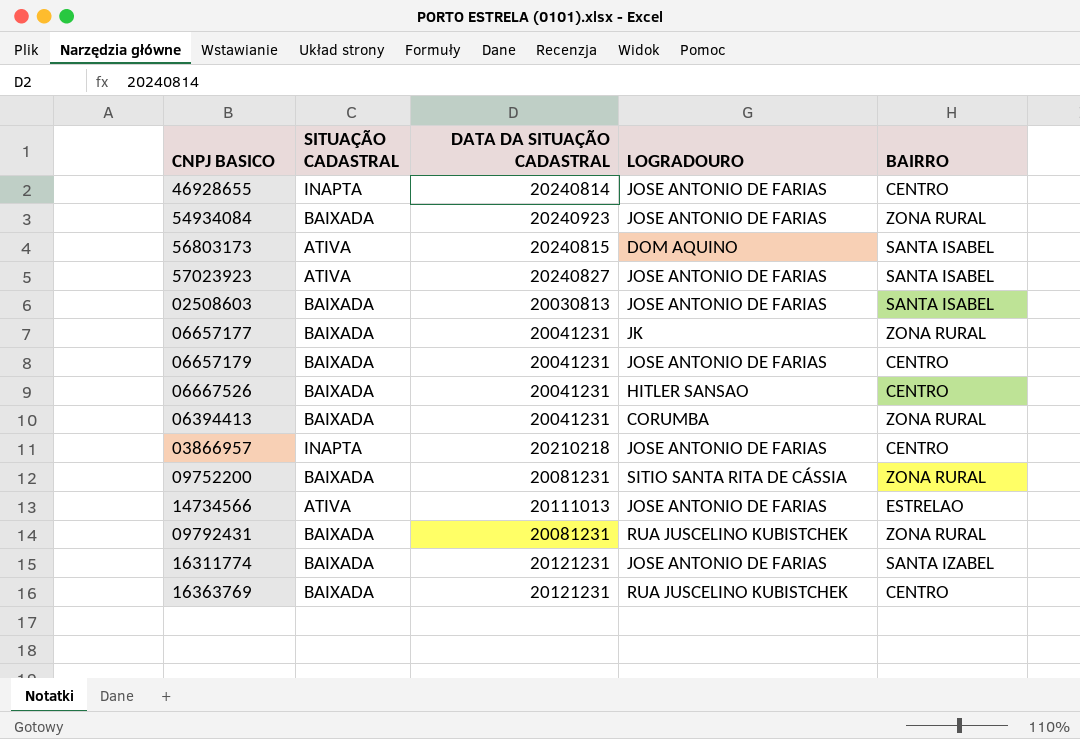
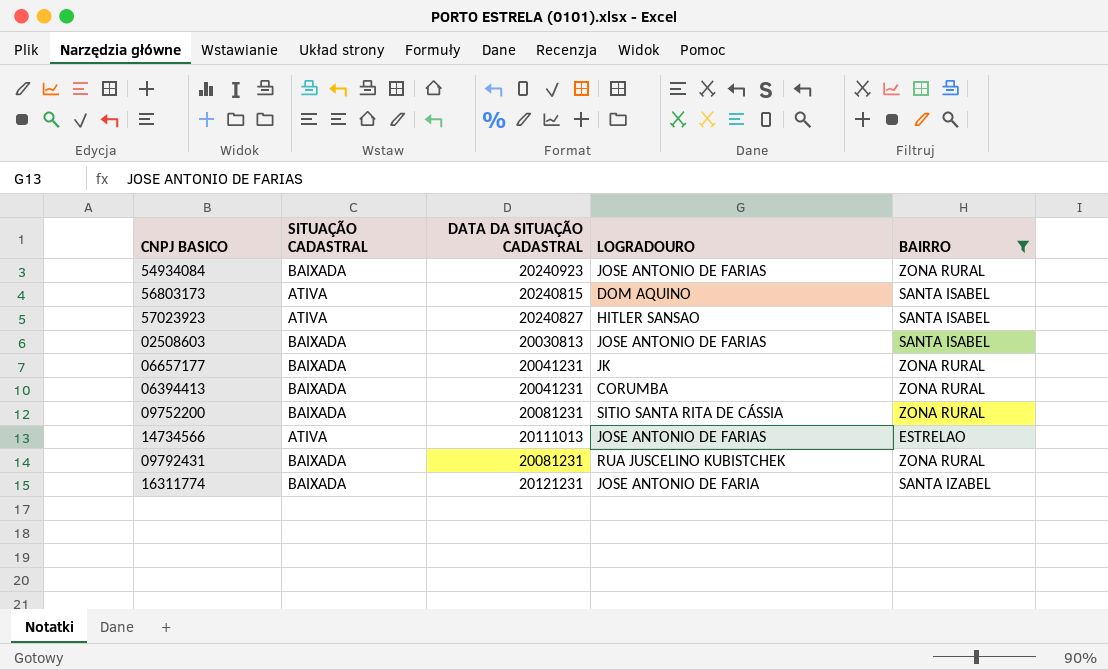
filter: none -> BAIRRO != CENTRO
57023923 | LOGRADOURO: JOSE ANTONIO DE FARIAS -> HITLER SANSAO
16311774 | LOGRADOURO: JOSE ANTONIO DE FARIAS -> JOSE ANTONIO DE FARIA

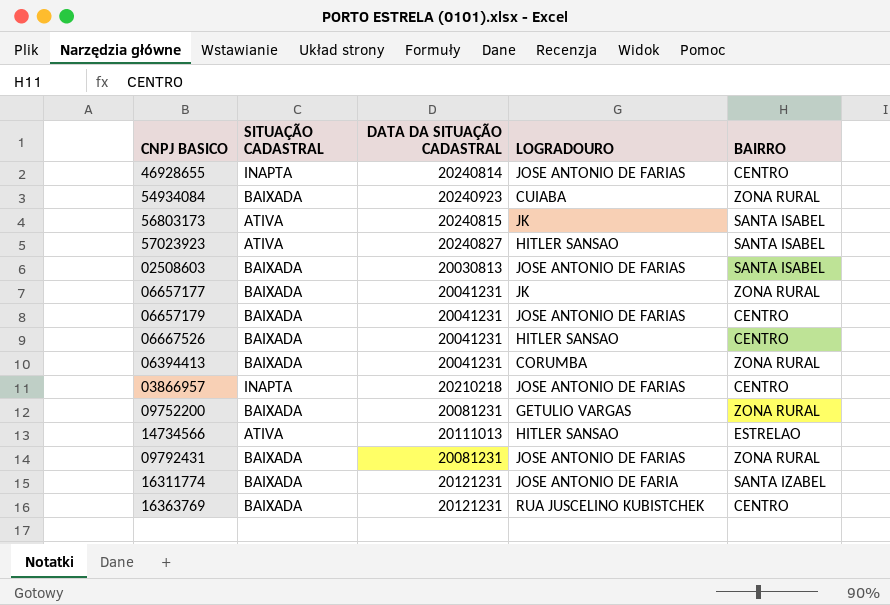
filter: BAIRRO != CENTRO -> none
54934084 | LOGRADOURO: JOSE ANTONIO DE FARIAS -> CUIABA
56803173 | LOGRADOURO: DOM AQUINO -> JK
09752200 | LOGRADOURO: SITIO SANTA RITA DE CÁSSIA -> GETULIO VARGAS
14734566 | LOGRADOURO: JOSE ANTONIO DE FARIAS -> HITLER SANSAO
09792431 | LOGRADOURO: RUA JUSCELINO KUBISTCHEK -> JOSE ANTONIO DE FARIAS

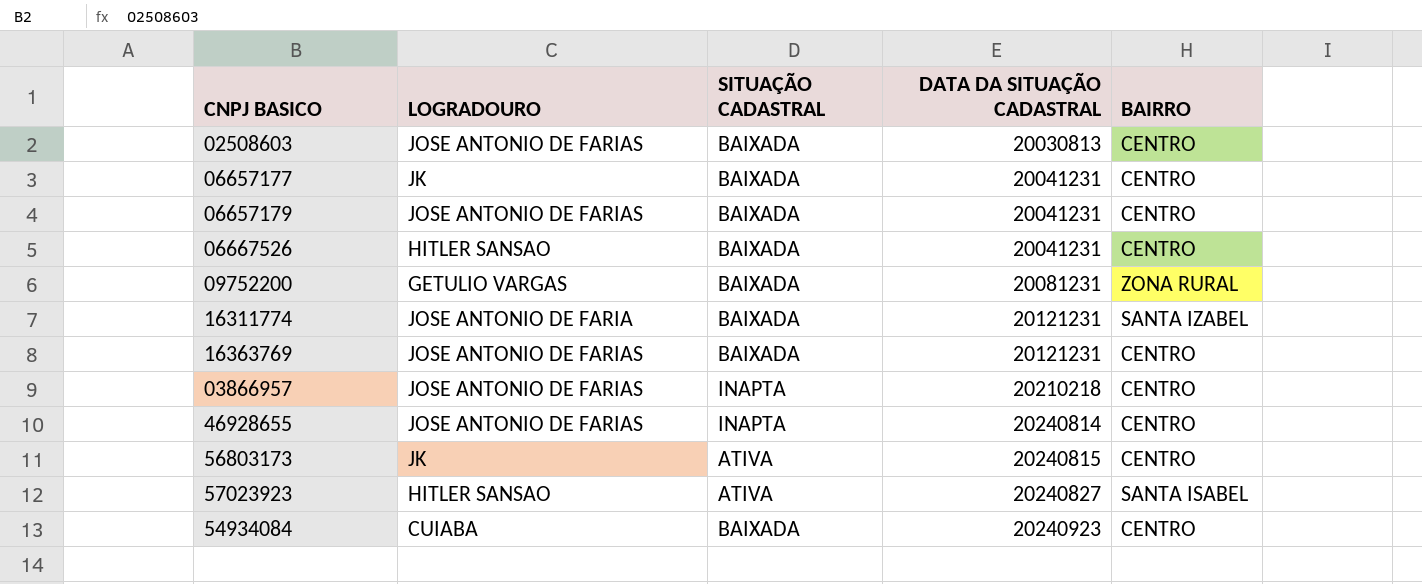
row order: none -> DATA DA SITUAÇÃO CADASTRAL ascending
column LOGRADOURO | position: 4 -> 2
row 06394413: BAIXADA | 20041231 | CORUMBA | ZONA RURAL -> none
row 14734566: ATIVA | 20111013 | HITLER SANSAO | ESTRELAO -> none
row 09792431: BAIXADA | 20081231 | JOSE ANTONIO DE FARIAS | ZONA RURAL -> none
02508603 | BAIRRO: SANTA ISABEL -> CENTRO
06657177 | BAIRRO: ZONA RURAL -> CENTRO
16363769 | LOGRADOURO: RUA JUSCELINO KUBISTCHEK -> JOSE ANTONIO DE FARIAS
56803173 | BAIRRO: SANTA ISABEL -> CENTRO
54934084 | BAIRRO: ZONA RURAL -> CENTRO

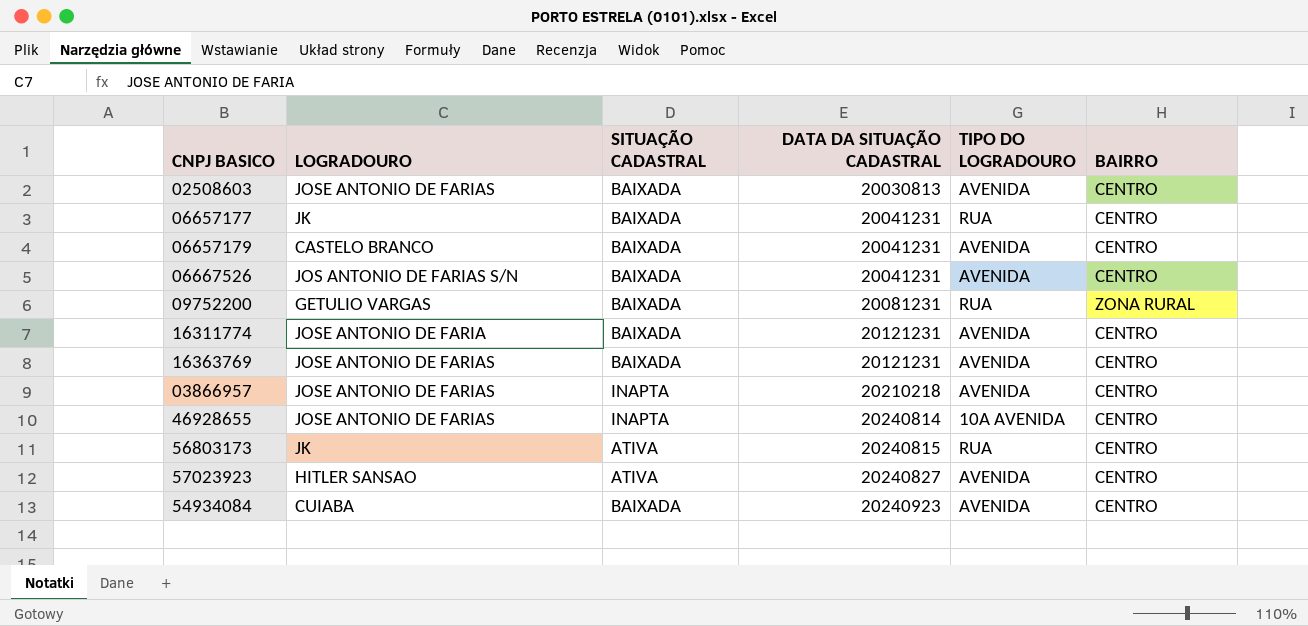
column TIPO DO LOGRADOURO | position: none -> 5
06657179 | LOGRADOURO: JOSE ANTONIO DE FARIAS -> CASTELO BRANCO
06667526 | LOGRADOURO: HITLER SANSAO -> JOS ANTONIO DE FARIAS S/N
16311774 | BAIRRO: SANTA IZABEL -> CENTRO
57023923 | BAIRRO: SANTA ISABEL -> CENTRO

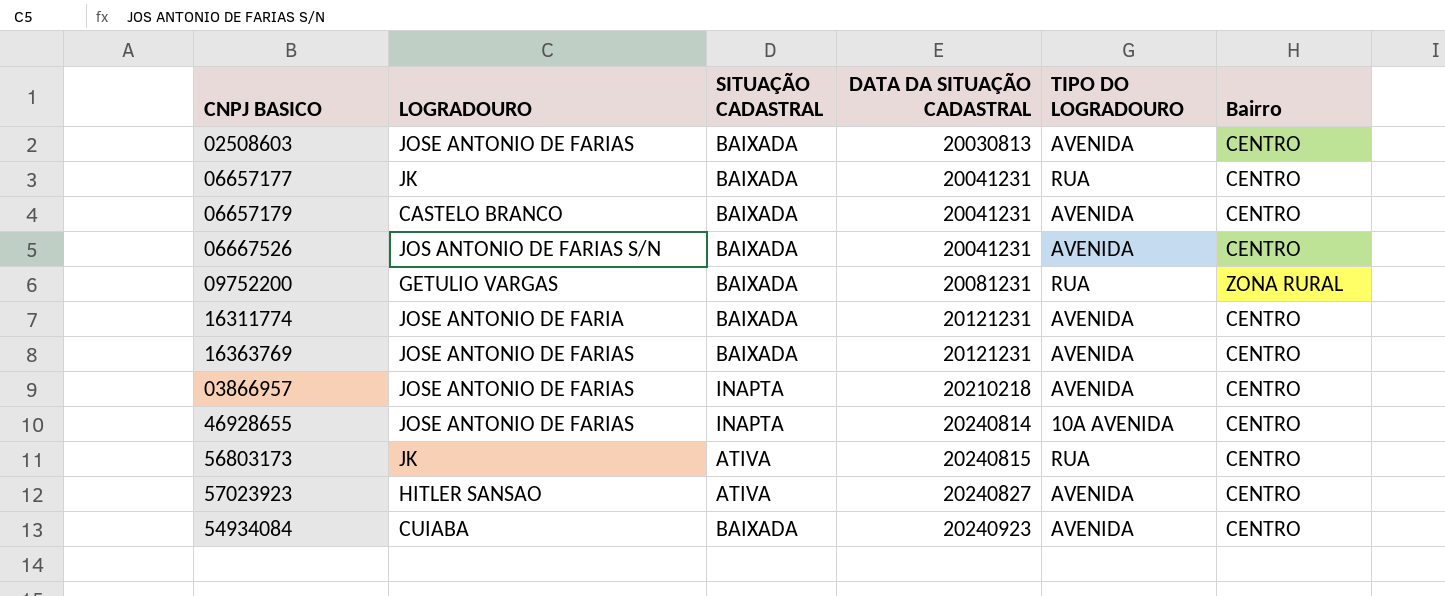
column name: BAIRRO -> Bairro

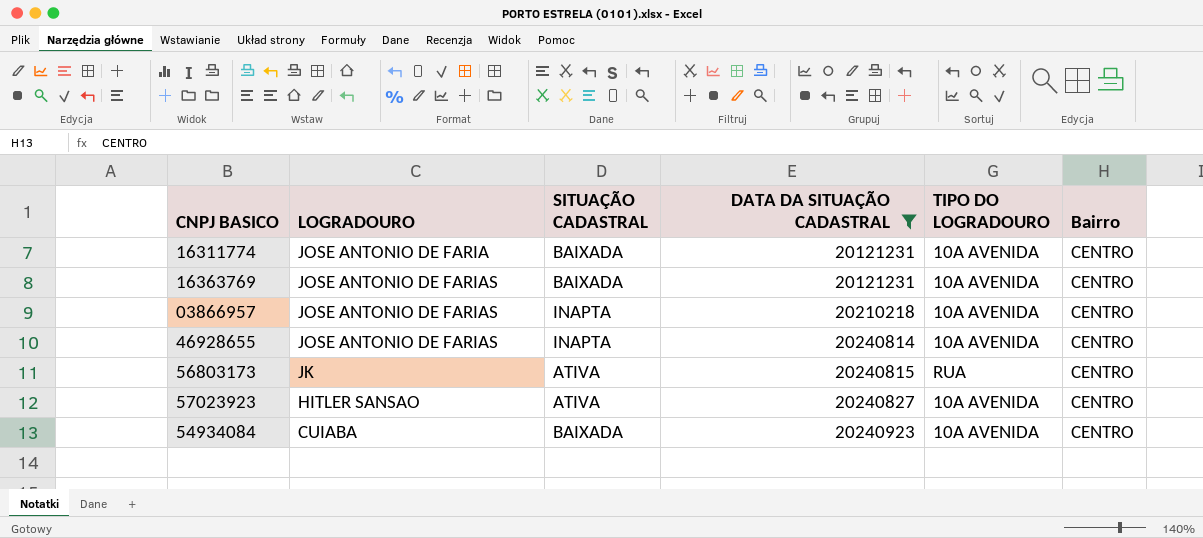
filter: none -> DATA DA SITUAÇÃO CADASTRAL >= 20121231
16311774 | TIPO DO LOGRADOURO: AVENIDA -> 10A AVENIDA
16363769 | TIPO DO LOGRADOURO: AVENIDA -> 10A AVENIDA
03866957 | TIPO DO LOGRADOURO: AVENIDA -> 10A AVENIDA
57023923 | TIPO DO LOGRADOURO: AVENIDA -> 10A AVENIDA
54934084 | TIPO DO LOGRADOURO: AVENIDA -> 10A AVENIDA

